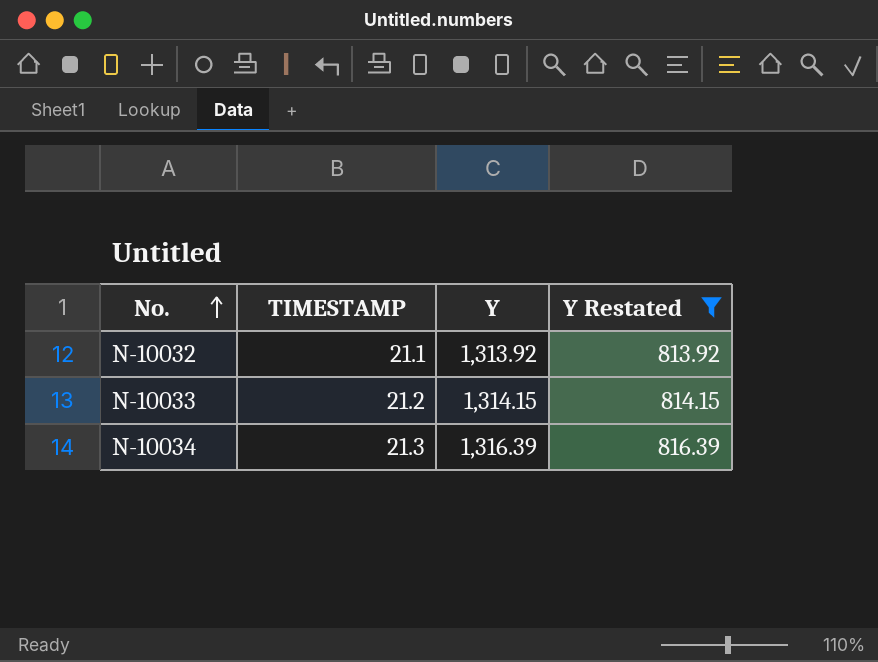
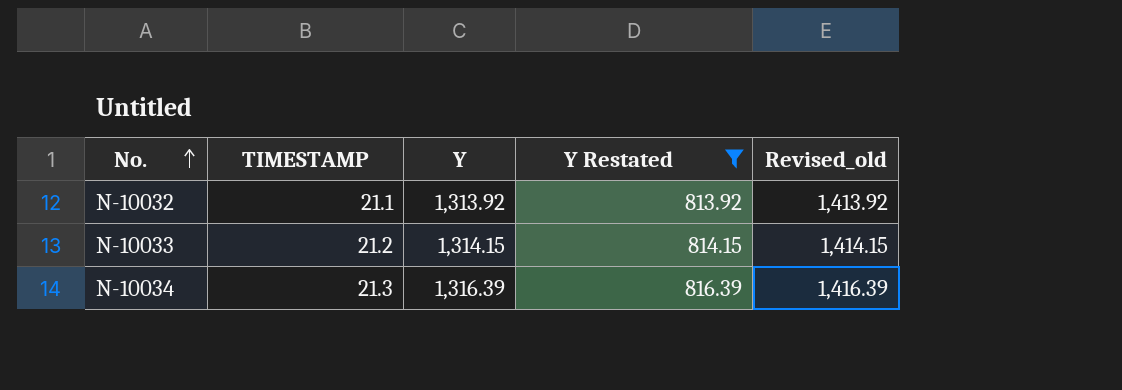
column Revised_old | formula: none -> [Y] + 100

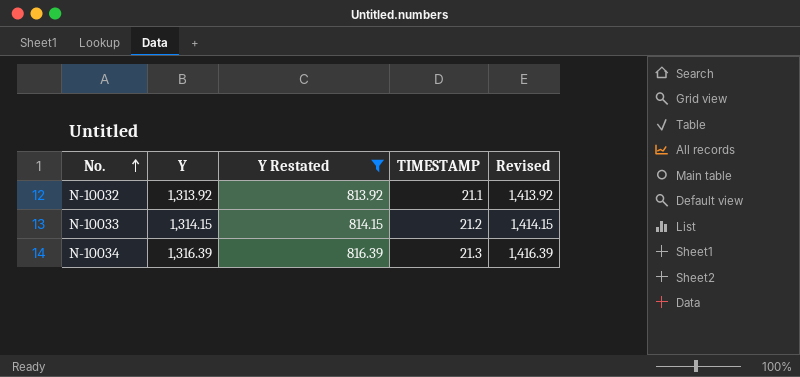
column TIMESTAMP | position: 2 -> 4
column name: Revised_old -> Revised

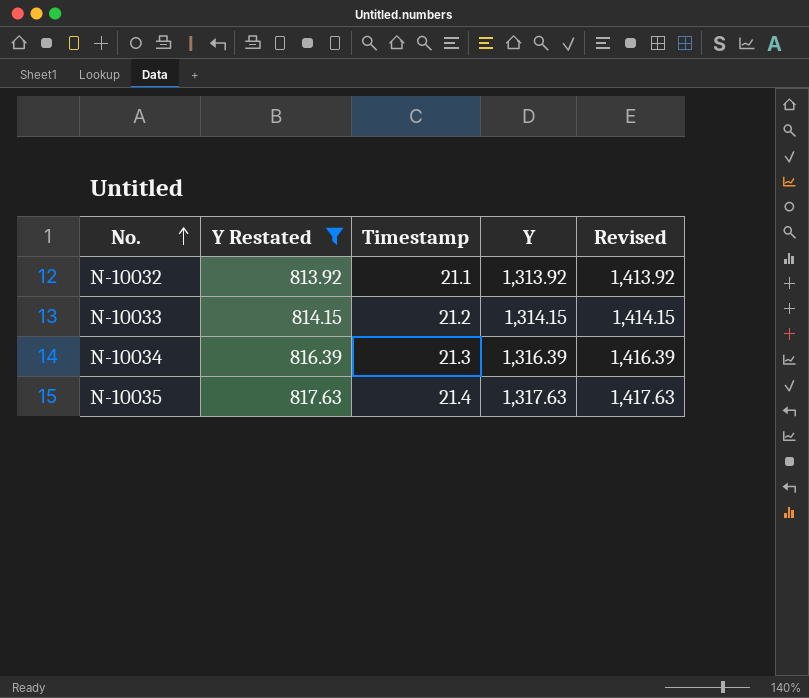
column name: TIMESTAMP -> Timestamp
column Y | position: 2 -> 4
row N-10035: none -> 817.63 | 21.4 | 1,317.63 | 1,417.63

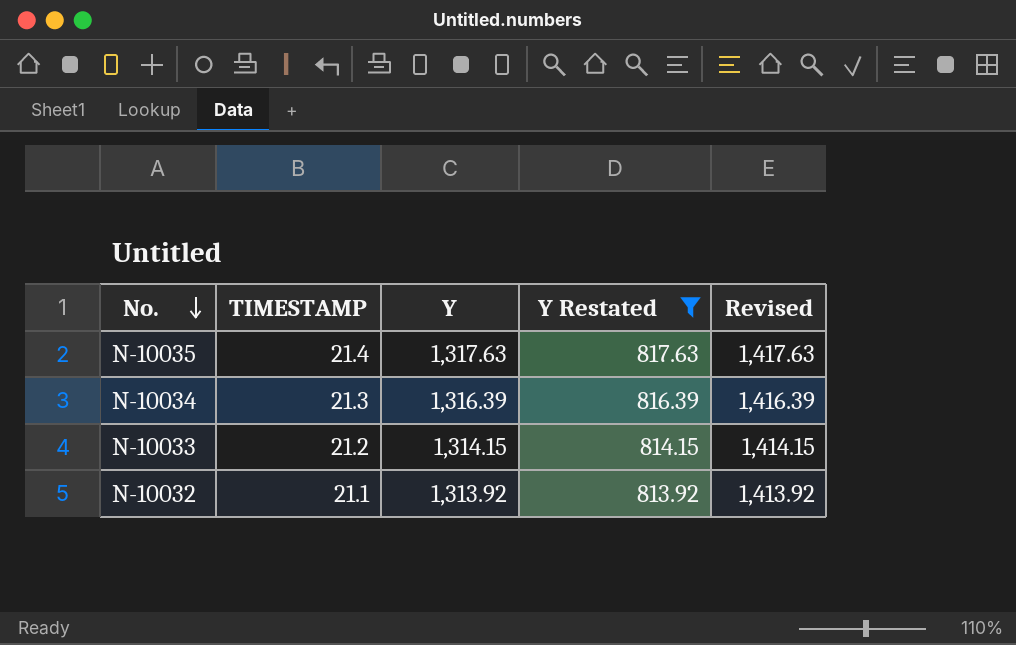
row order: No. ascending -> No. descending
column name: Timestamp -> TIMESTAMP
column Y Restated | position: 2 -> 4

